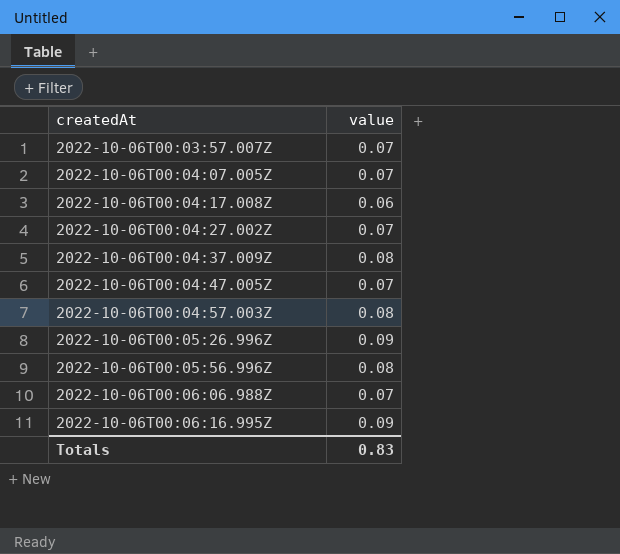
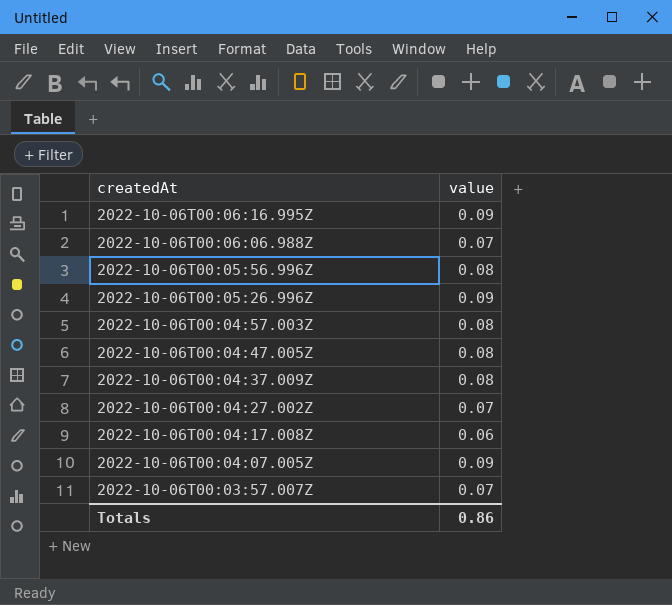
row order: createdAt ascending -> createdAt descending
2022-10-06T00:04:47.005Z | value: 0.07 -> 0.08
2022-10-06T00:04:07.005Z | value: 0.07 -> 0.09
Totals | value: 0.83 -> 0.86

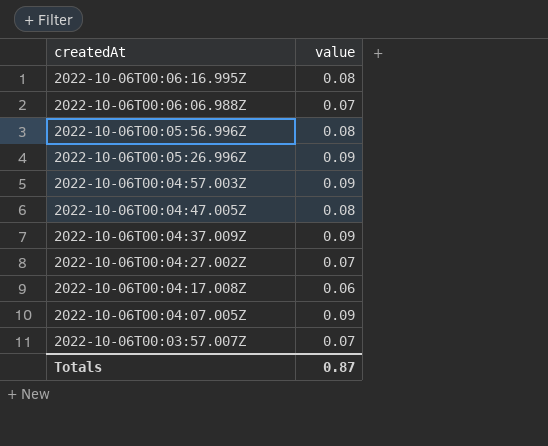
2022-10-06T00:06:16.995Z | value: 0.09 -> 0.08
2022-10-06T00:04:57.003Z | value: 0.08 -> 0.09
2022-10-06T00:04:37.009Z | value: 0.08 -> 0.09
Totals | value: 0.86 -> 0.87

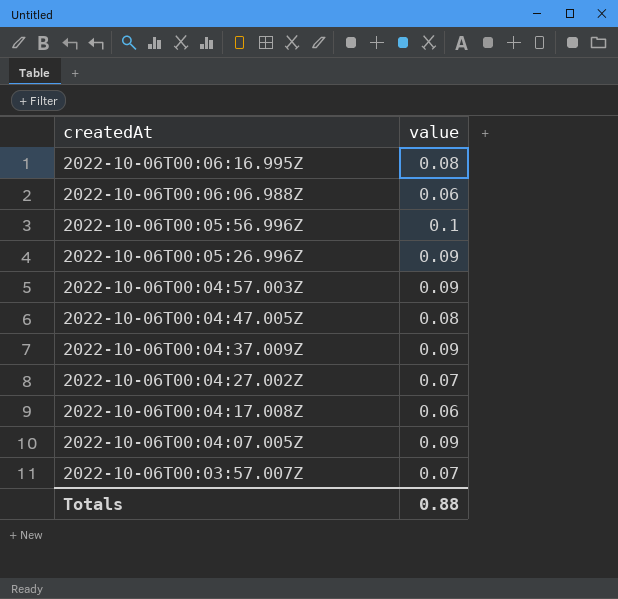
2022-10-06T00:06:06.988Z | value: 0.07 -> 0.06
2022-10-06T00:05:56.996Z | value: 0.08 -> 0.1
Totals | value: 0.87 -> 0.88

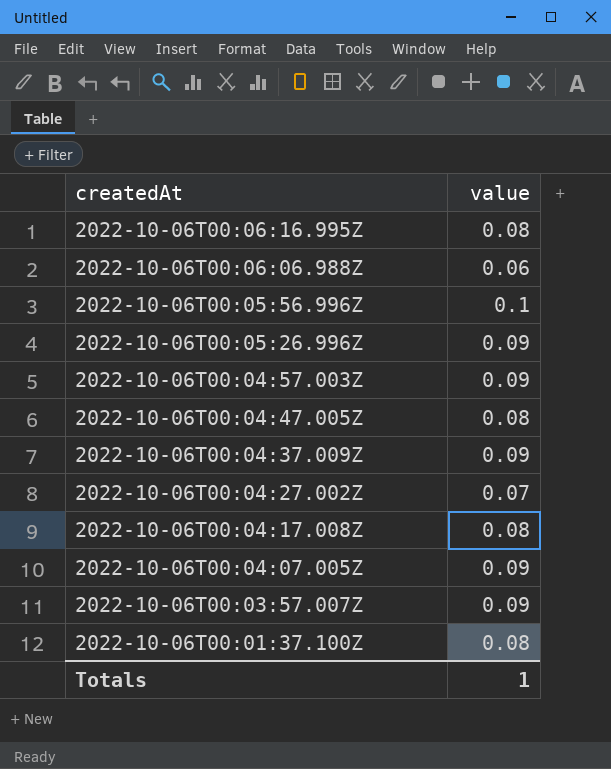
2022-10-06T00:04:17.008Z | value: 0.06 -> 0.08
2022-10-06T00:03:57.007Z | value: 0.07 -> 0.09
row 2022-10-06T00:01:37.100Z: none -> 0.08
Totals | value: 0.88 -> 1

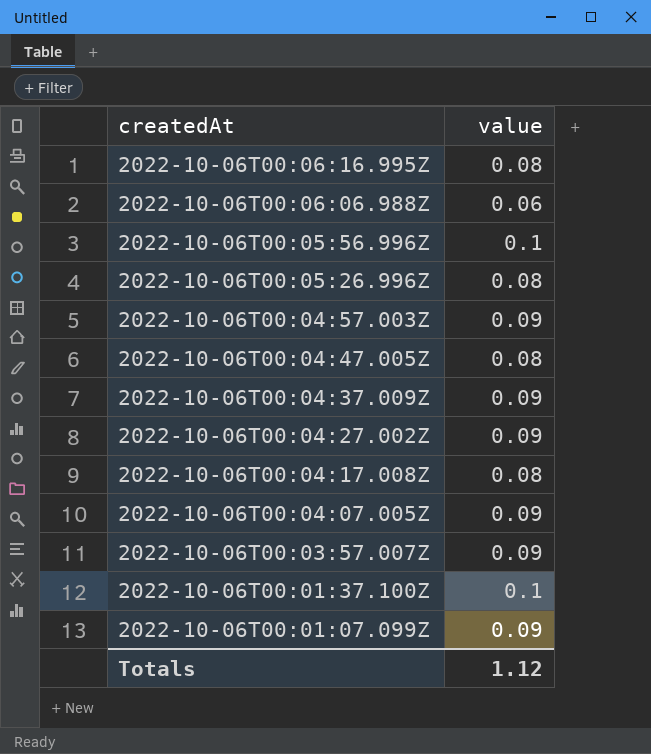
2022-10-06T00:05:26.996Z | value: 0.09 -> 0.08
2022-10-06T00:04:27.002Z | value: 0.07 -> 0.09
2022-10-06T00:01:37.100Z | value: 0.08 -> 0.1
row 2022-10-06T00:01:07.099Z: none -> 0.09
Totals | value: 1 -> 1.12

